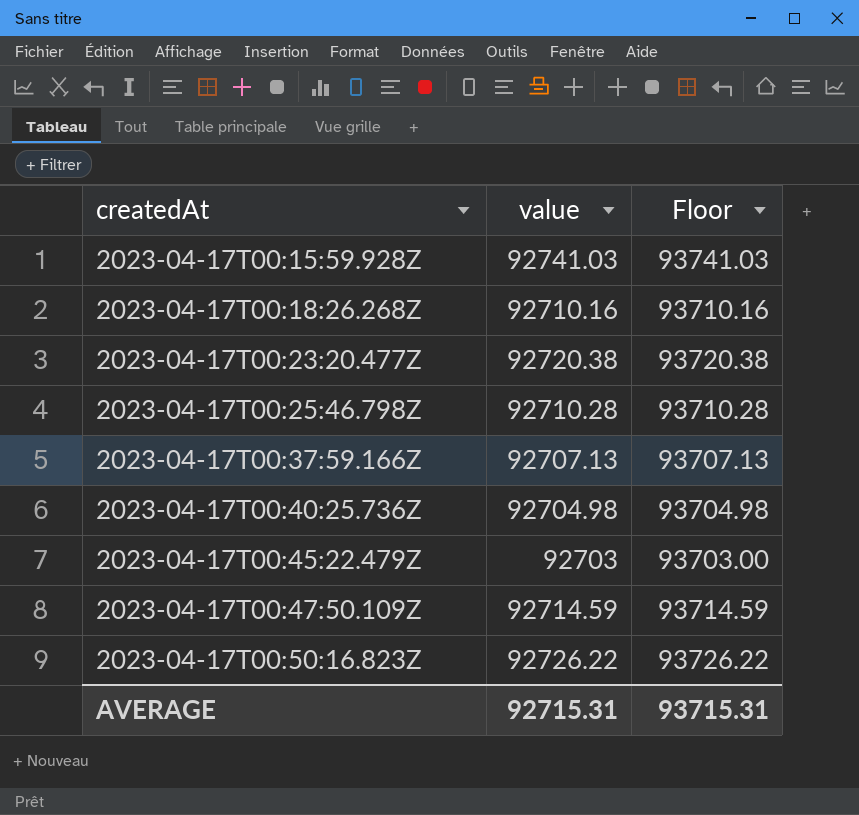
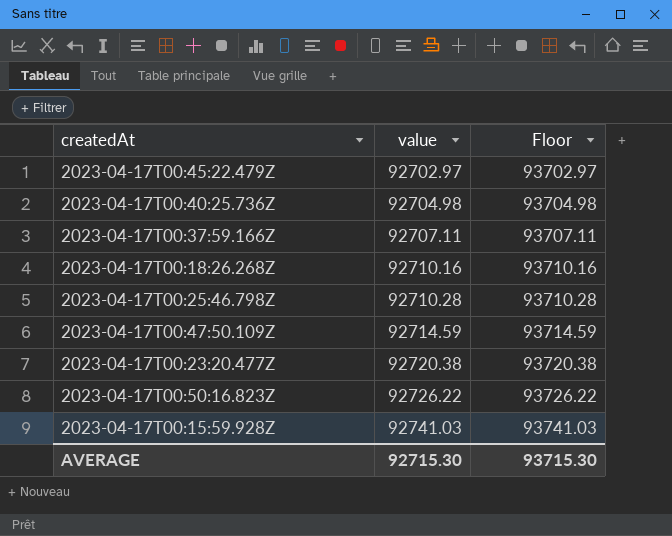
row order: createdAt ascending -> value ascending
2023-04-17T00:45:22.479Z | value: 92703 -> 92702.97
2023-04-17T00:45:22.479Z | Floor: 93703.00 -> 93702.97
2023-04-17T00:37:59.166Z | value: 92707.13 -> 92707.11
2023-04-17T00:37:59.166Z | Floor: 93707.13 -> 93707.11
AVERAGE | value: 92715.31 -> 92715.30
AVERAGE | Floor: 93715.31 -> 93715.30

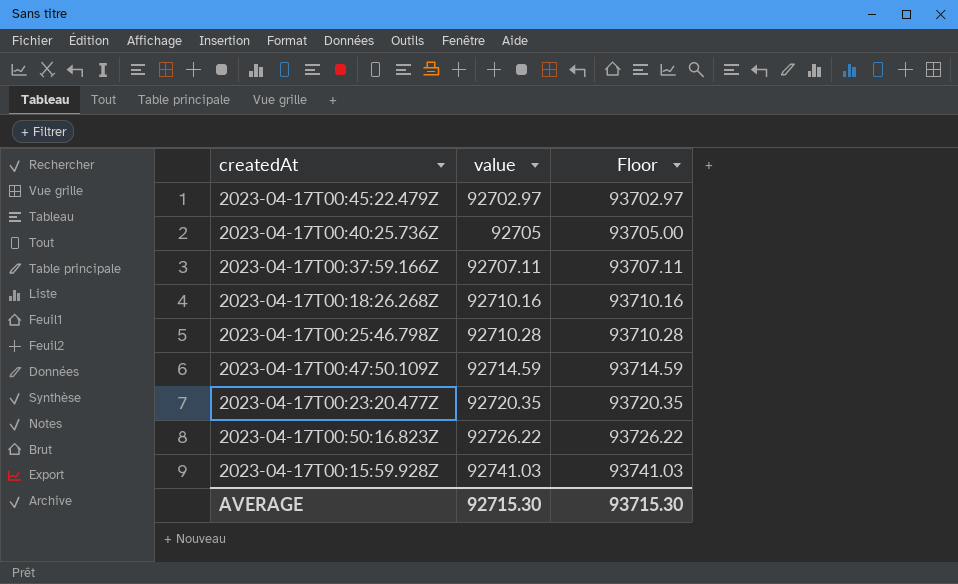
2023-04-17T00:40:25.736Z | value: 92704.98 -> 92705
2023-04-17T00:40:25.736Z | Floor: 93704.98 -> 93705.00
2023-04-17T00:23:20.477Z | value: 92720.38 -> 92720.35
2023-04-17T00:23:20.477Z | Floor: 93720.38 -> 93720.35

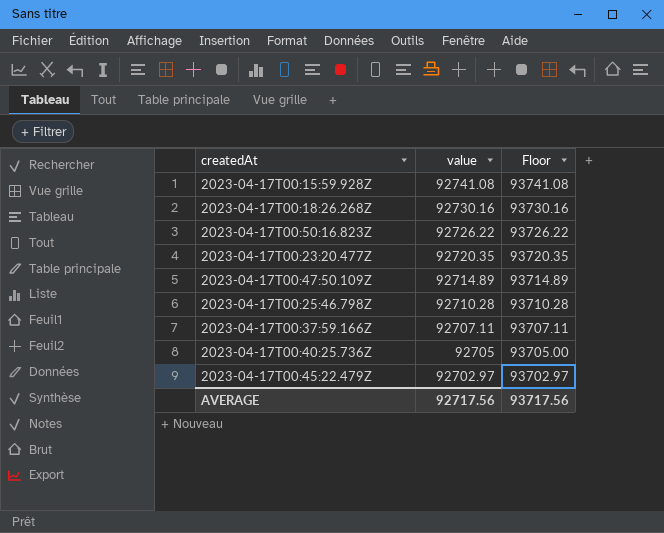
row order: value ascending -> value descending
2023-04-17T00:15:59.928Z | value: 92741.03 -> 92741.08
2023-04-17T00:15:59.928Z | Floor: 93741.03 -> 93741.08
2023-04-17T00:18:26.268Z | value: 92710.16 -> 92730.16
2023-04-17T00:18:26.268Z | Floor: 93710.16 -> 93730.16
2023-04-17T00:47:50.109Z | value: 92714.59 -> 92714.89
2023-04-17T00:47:50.109Z | Floor: 93714.59 -> 93714.89
AVERAGE | value: 92715.30 -> 92717.56
AVERAGE | Floor: 93715.30 -> 93717.56

